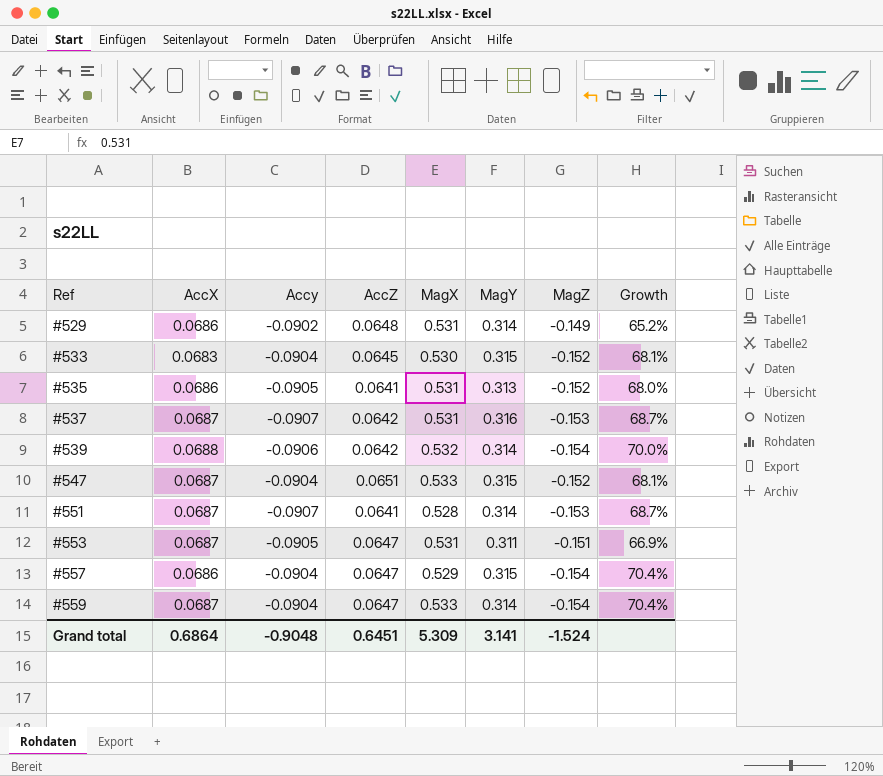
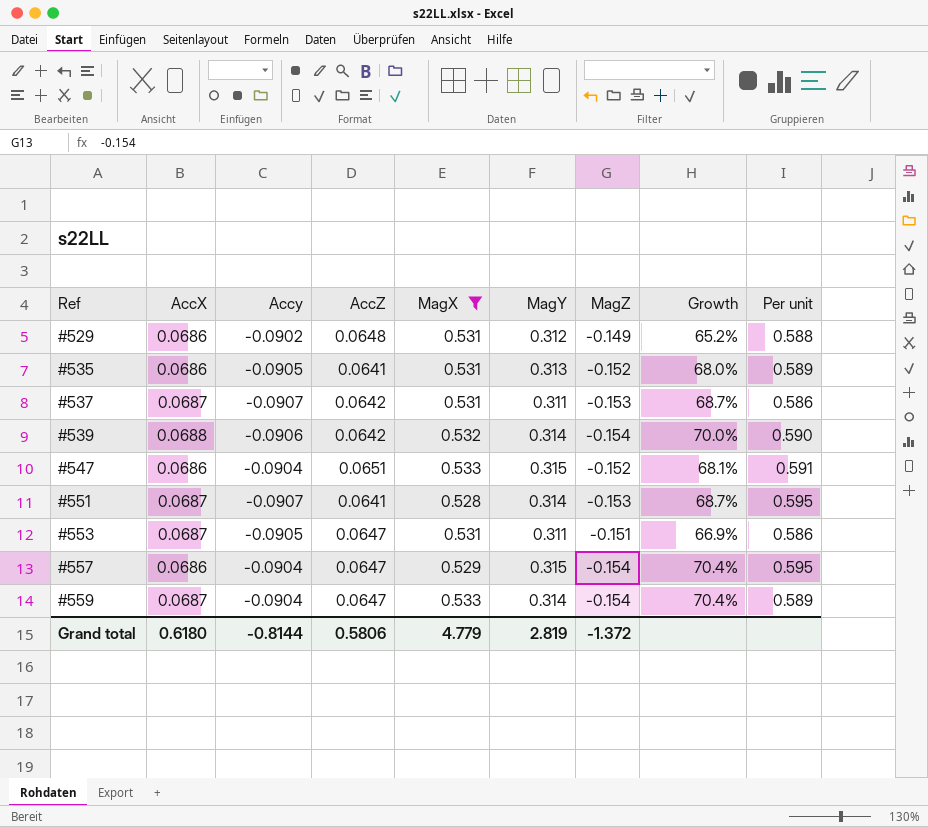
filter: none -> MagX != 0.530
column Per unit | formula: none -> [MagY] / [MagX]
#529 | MagY: 0.314 -> 0.312
#537 | MagY: 0.316 -> 0.311
#547 | AccX: 0.0687 -> 0.0686
Grand total | AccX: 0.6864 -> 0.6180
Grand total | Accy: -0.9048 -> -0.8144
Grand total | AccZ: 0.6451 -> 0.5806
Grand total | MagX: 5.309 -> 4.779
Grand total | MagY: 3.141 -> 2.819
Grand total | MagZ: -1.524 -> -1.372

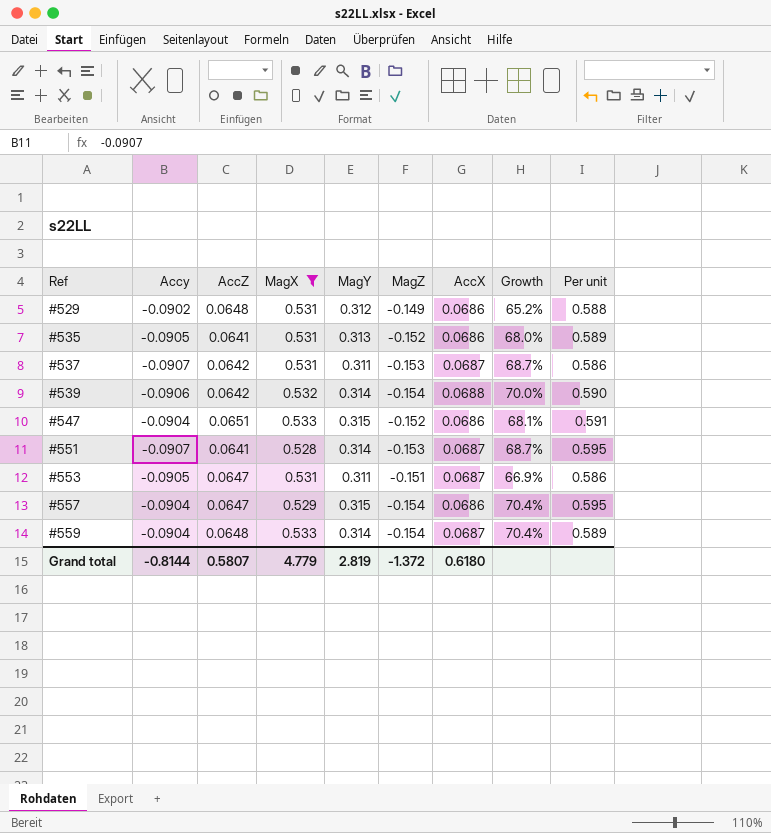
column AccX | position: 2 -> 7
#559 | AccZ: 0.0647 -> 0.0648
Grand total | AccZ: 0.5806 -> 0.5807

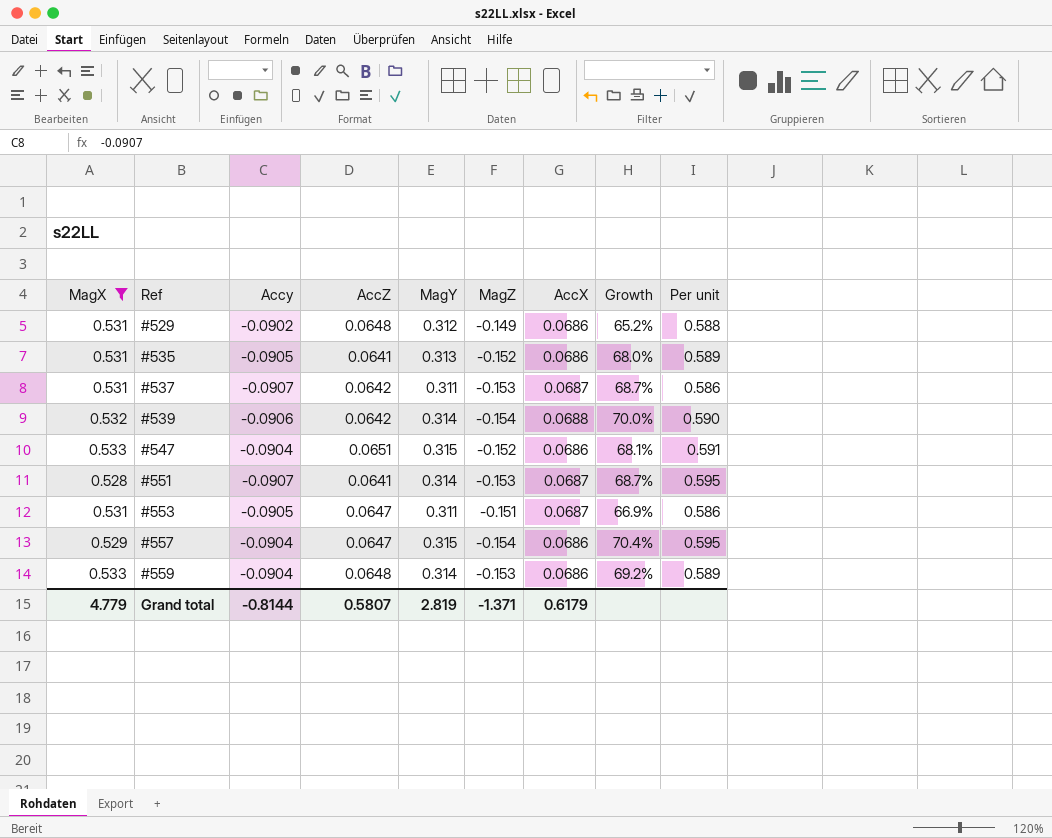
column MagX | position: 4 -> 1
#559 | MagZ: -0.154 -> -0.153
#559 | AccX: 0.0687 -> 0.0686
#559 | Growth: 70.4% -> 69.2%
Grand total | MagZ: -1.372 -> -1.371
Grand total | AccX: 0.6180 -> 0.6179

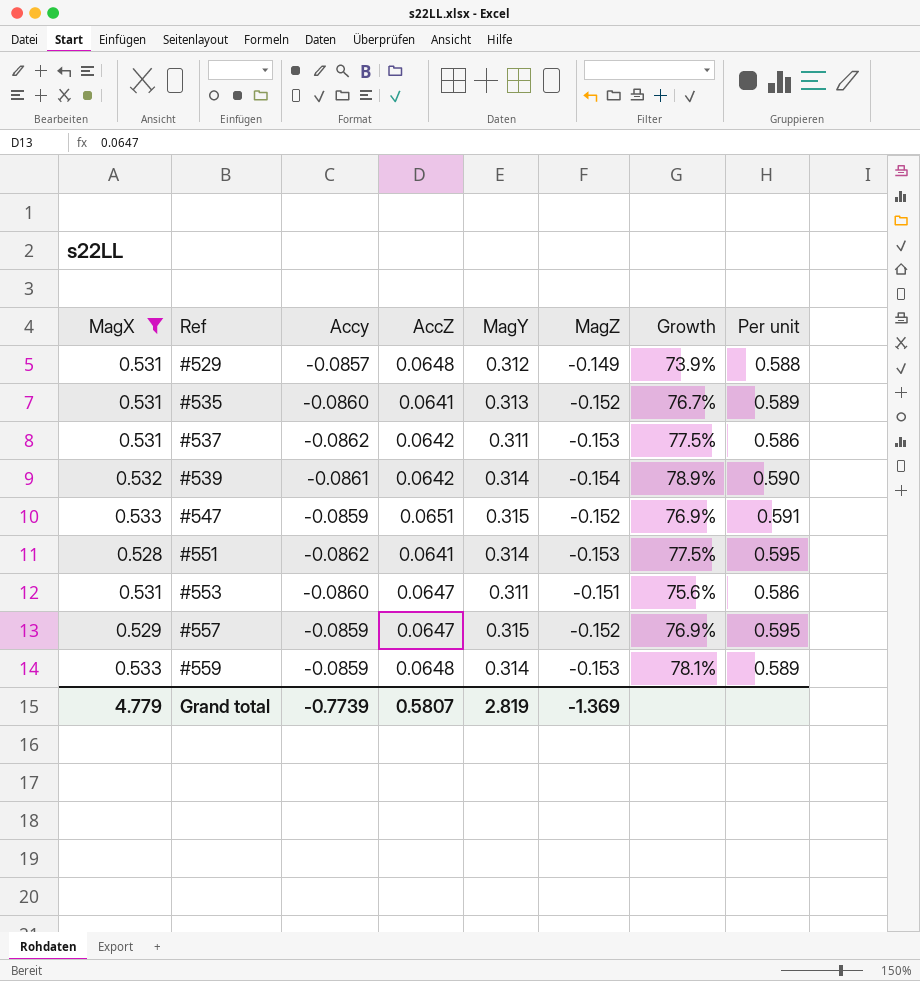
column AccX | position: 7 -> none
#529 | Accy: -0.0902 -> -0.0857
#529 | Growth: 65.2% -> 73.9%
#535 | Accy: -0.0905 -> -0.0860
#535 | Growth: 68.0% -> 76.7%
#537 | Accy: -0.0907 -> -0.0862
#537 | Growth: 68.7% -> 77.5%
#539 | Accy: -0.0906 -> -0.0861
#539 | Growth: 70.0% -> 78.9%
#547 | Accy: -0.0904 -> -0.0859
#547 | Growth: 68.1% -> 76.9%
#551 | Accy: -0.0907 -> -0.0862
#551 | Growth: 68.7% -> 77.5%
#553 | Accy: -0.0905 -> -0.0860
#553 | Growth: 66.9% -> 75.6%
#557 | Accy: -0.0904 -> -0.0859
#557 | MagZ: -0.154 -> -0.152
#557 | Growth: 70.4% -> 76.9%
#559 | Accy: -0.0904 -> -0.0859
#559 | Growth: 69.2% -> 78.1%
Grand total | Accy: -0.8144 -> -0.7739
Grand total | MagZ: -1.371 -> -1.369

